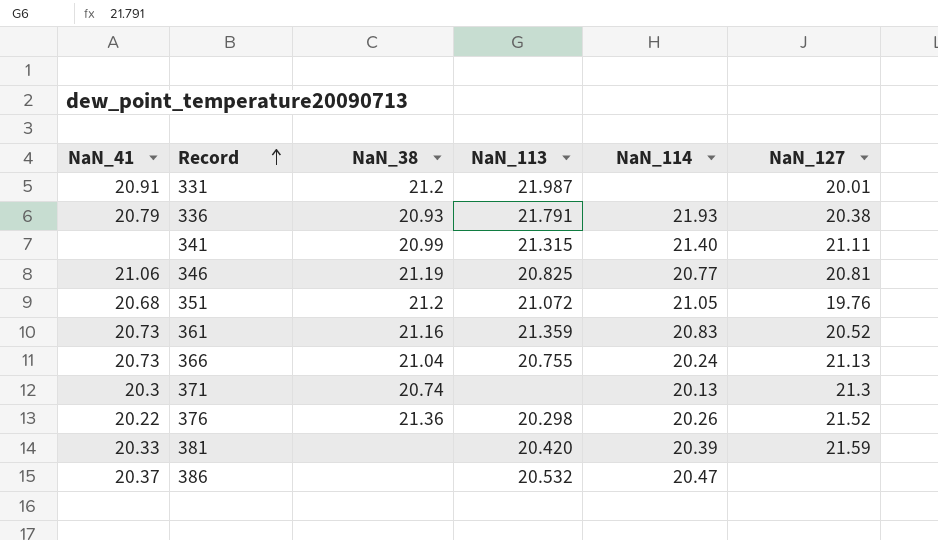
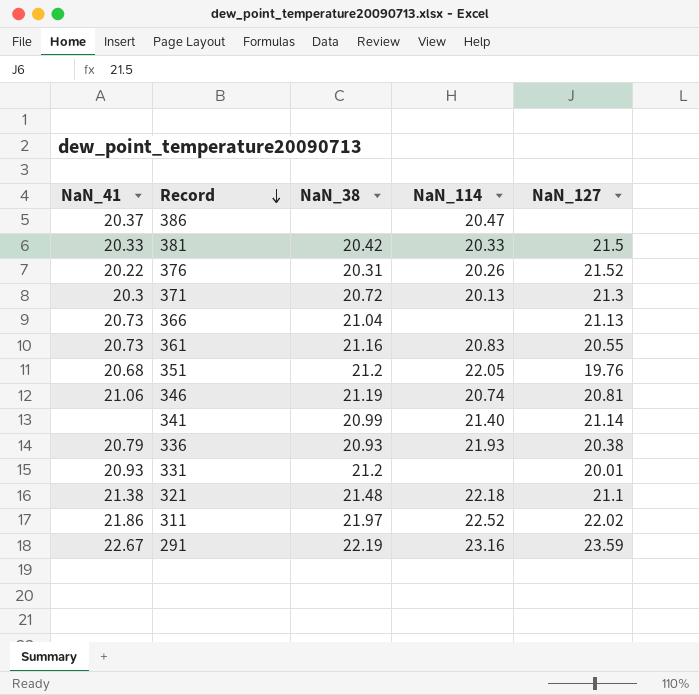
row order: Record ascending -> Record descending
column NaN_113 | position: 4 -> none
381 | NaN_38: none -> 20.42
381 | NaN_114: 20.39 -> 20.33
381 | NaN_127: 21.59 -> 21.5
376 | NaN_38: 21.36 -> 20.31
371 | NaN_38: 20.74 -> 20.72
366 | NaN_114: 20.24 -> none
361 | NaN_127: 20.52 -> 20.55
351 | NaN_114: 21.05 -> 22.05
346 | NaN_114: 20.77 -> 20.74
341 | NaN_127: 21.11 -> 21.14
331 | NaN_41: 20.91 -> 20.93
row 321: none -> 21.38 | 21.48 | 22.18 | 21.1
row 311: none -> 21.86 | 21.97 | 22.52 | 22.02
row 291: none -> 22.67 | 22.19 | 23.16 | 23.59

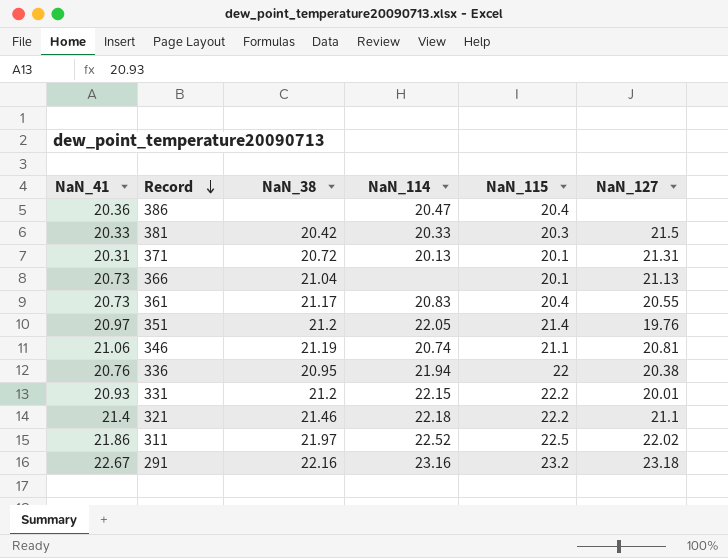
column NaN_115 | position: none -> 5
row 376: 20.22 | 20.31 | 20.26 | 21.52 -> none
row 341: none | 20.99 | 21.40 | 21.14 -> none
386 | NaN_41: 20.37 -> 20.36
371 | NaN_41: 20.3 -> 20.31
371 | NaN_127: 21.3 -> 21.31
361 | NaN_38: 21.16 -> 21.17
351 | NaN_41: 20.68 -> 20.97
336 | NaN_41: 20.79 -> 20.76
336 | NaN_38: 20.93 -> 20.95
336 | NaN_114: 21.93 -> 21.94
331 | NaN_114: none -> 22.15
321 | NaN_41: 21.38 -> 21.4
321 | NaN_38: 21.48 -> 21.46
291 | NaN_38: 22.19 -> 22.16
291 | NaN_127: 23.59 -> 23.18

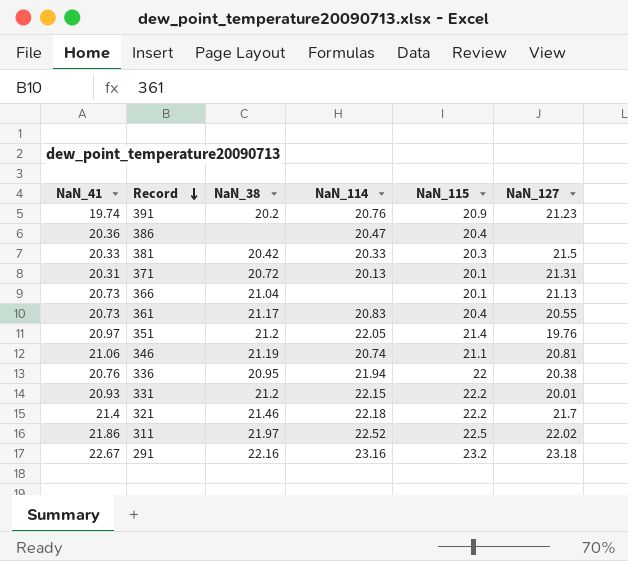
row 391: none -> 19.74 | 20.2 | 20.76 | 20.9 | 21.23
321 | NaN_127: 21.1 -> 21.7

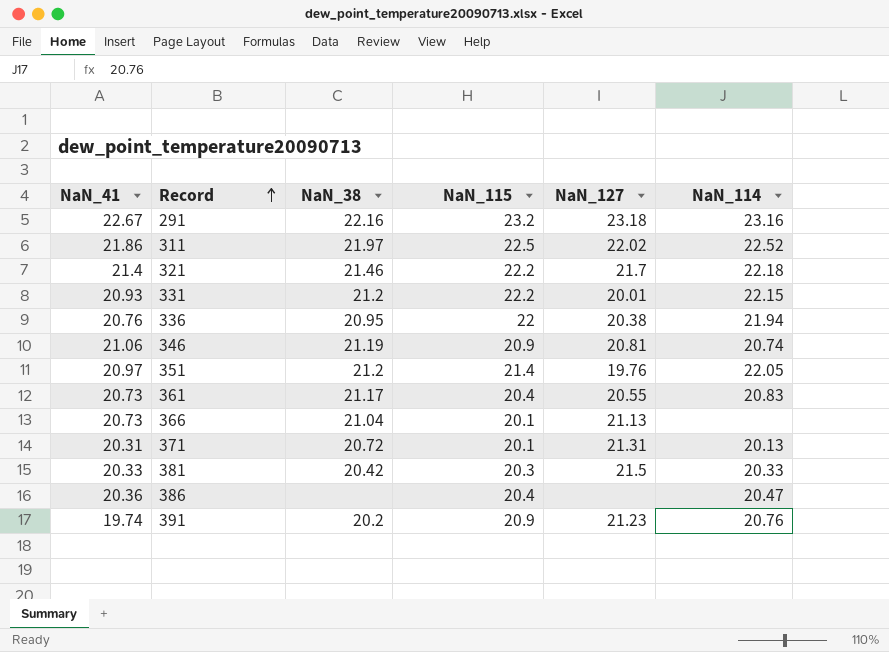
row order: Record descending -> Record ascending
column NaN_114 | position: 4 -> 6
346 | NaN_115: 21.1 -> 20.9

